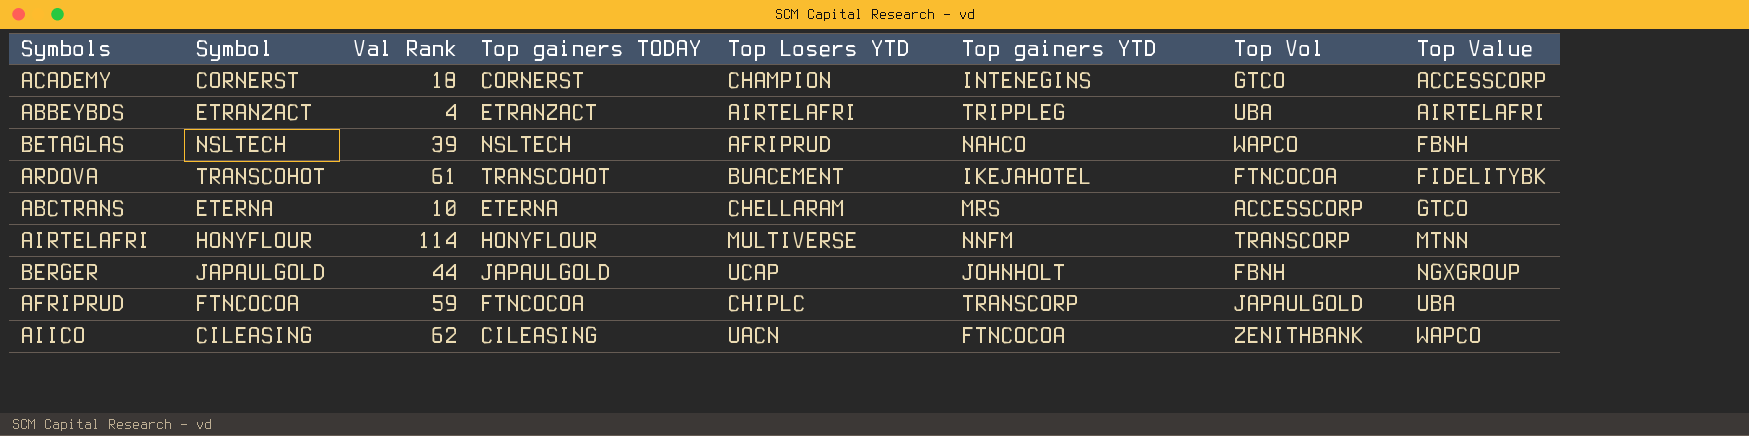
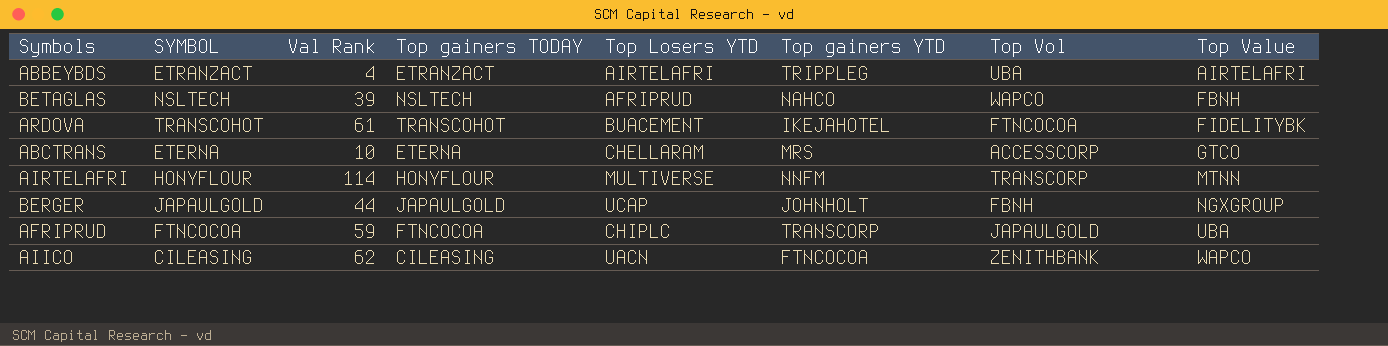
column name: Symbol -> SYMBOL
row ACADEMY: CORNERST | 18 | CORNERST | CHAMPION | INTENEGINS | GTCO | ACCESSCORP -> none

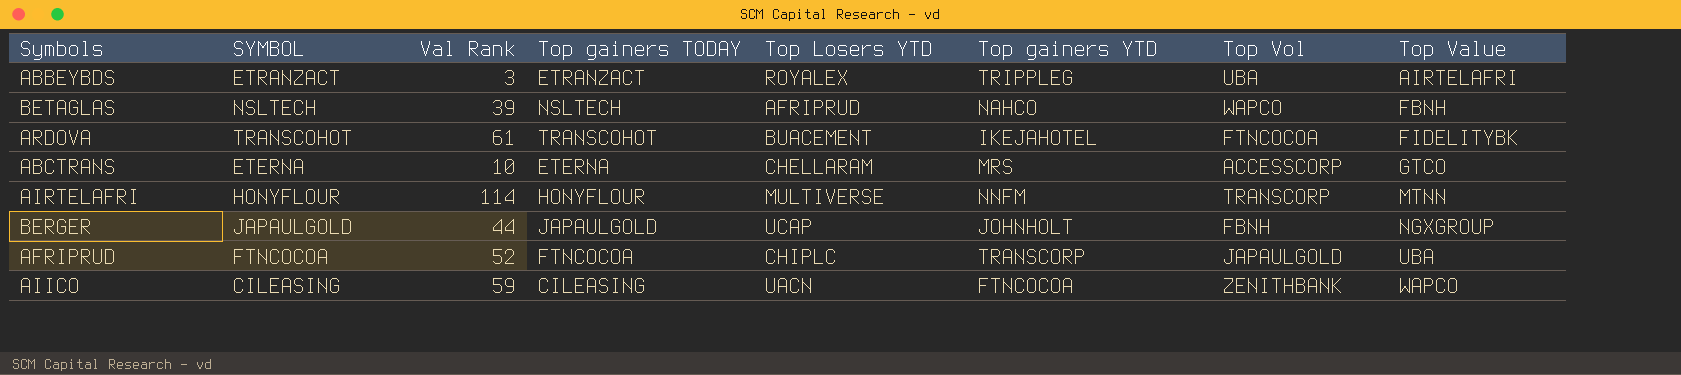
ABBEYBDS | Val Rank: 4 -> 3
ABBEYBDS | Top Losers YTD: AIRTELAFRI -> ROYALEX
AFRIPRUD | Val Rank: 59 -> 52
AIICO | Val Rank: 62 -> 59

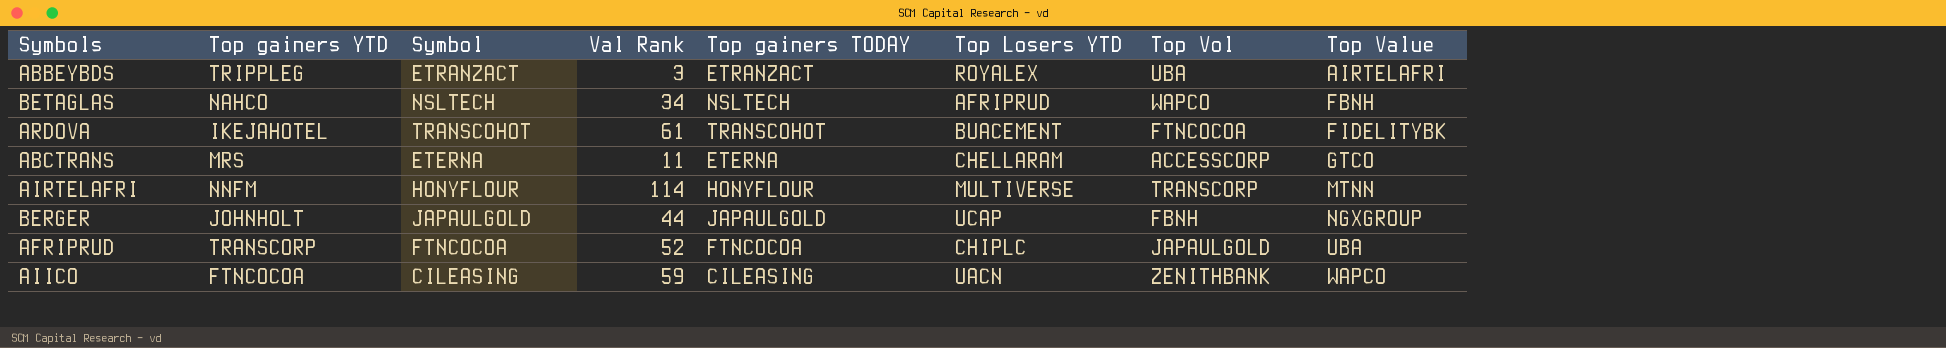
column Top gainers YTD | position: 6 -> 2
column name: SYMBOL -> Symbol
BETAGLAS | Val Rank: 39 -> 34
ABCTRANS | Val Rank: 10 -> 11

